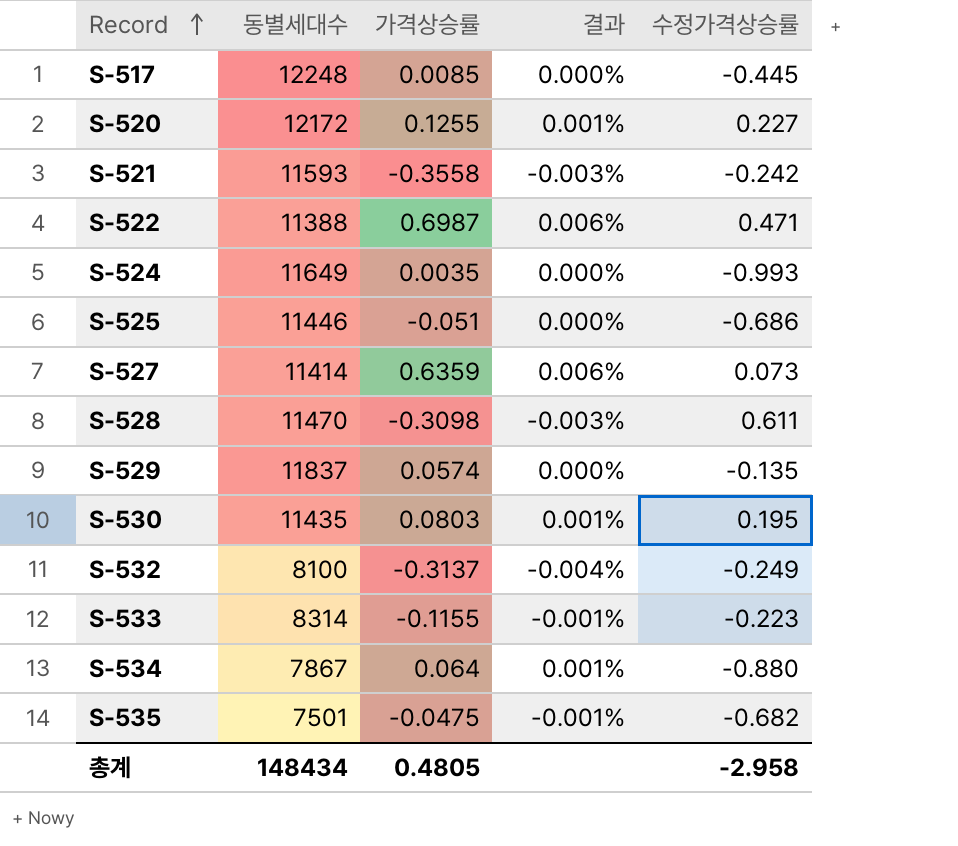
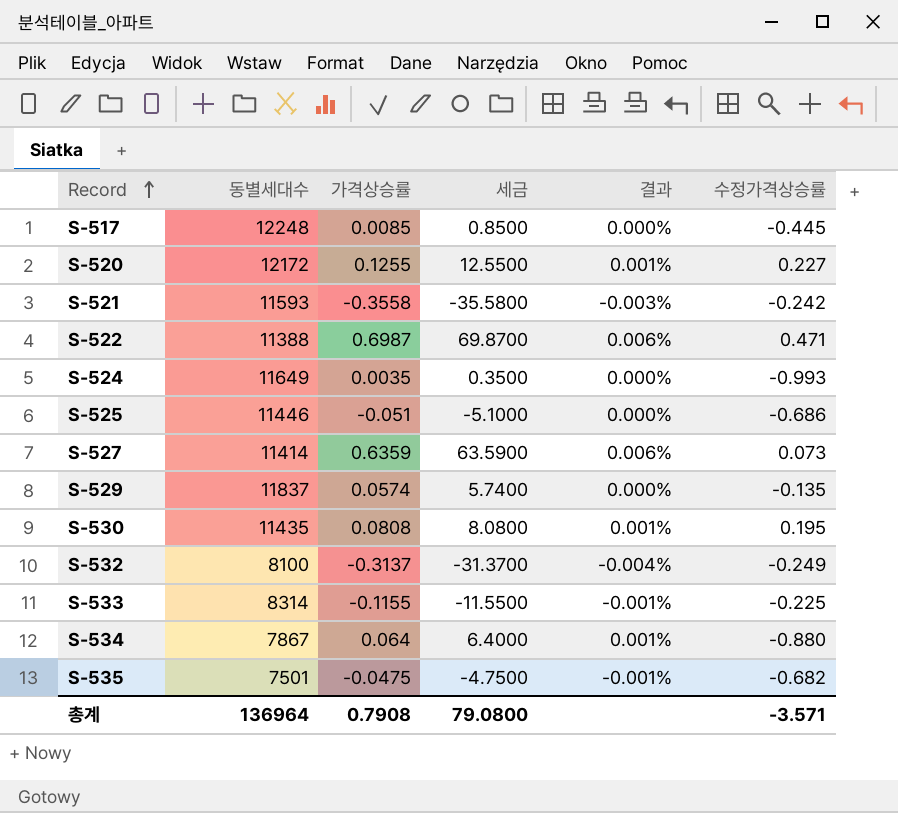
column 세금 | formula: none -> [가격상승률] * 100
row S-528: 11470 | -0.3098 | -0.003% | 0.611 -> none
S-530 | 가격상승률: 0.0803 -> 0.0808
S-533 | 수정가격상승률: -0.223 -> -0.225
총계 | 동별세대수: 148434 -> 136964
총계 | 가격상승률: 0.4805 -> 0.7908
총계 | 수정가격상승률: -2.958 -> -3.571

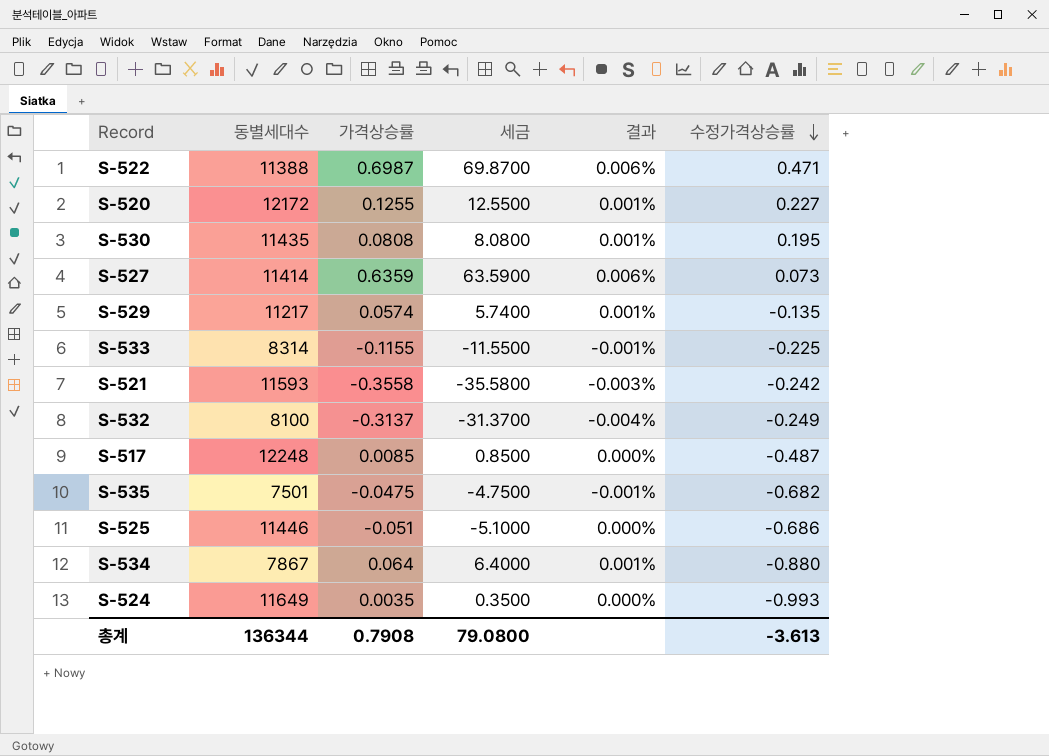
row order: Record ascending -> 수정가격상승률 descending
S-529 | 동별세대수: 11837 -> 11217
S-529 | 결과: 0.000% -> 0.001%
S-517 | 수정가격상승률: -0.445 -> -0.487
총계 | 동별세대수: 136964 -> 136344
총계 | 수정가격상승률: -3.571 -> -3.613

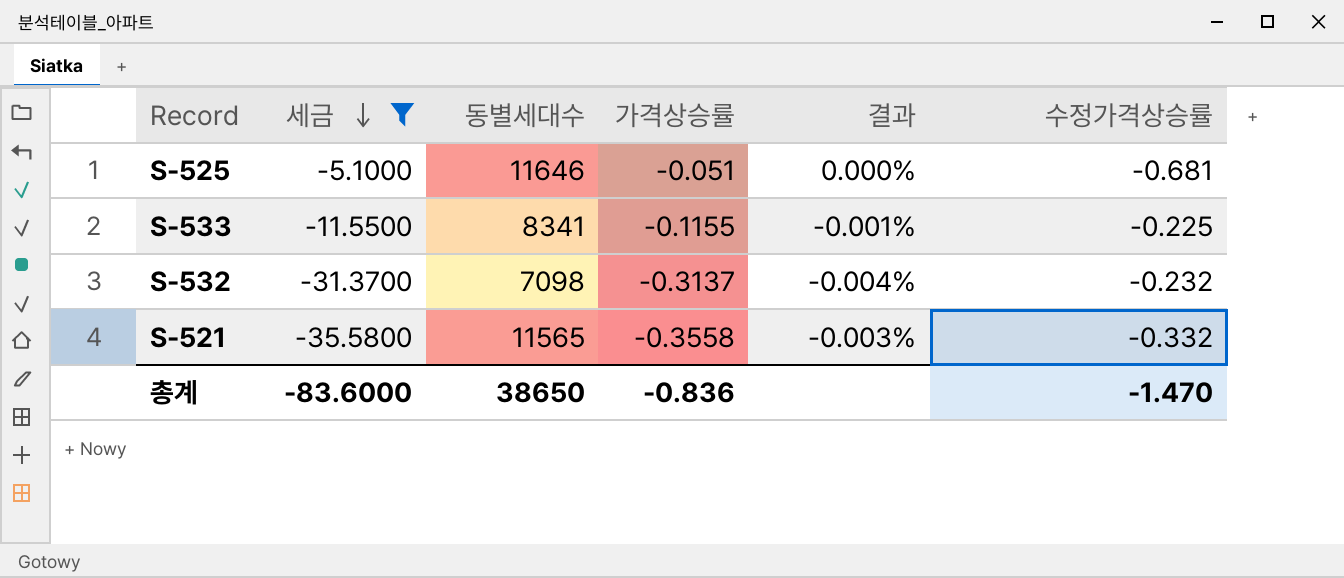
filter: none -> 세금 <= -5.1000
row order: 수정가격상승률 descending -> 세금 descending
column 세금 | position: 4 -> 2
S-525 | 동별세대수: 11446 -> 11646
S-525 | 수정가격상승률: -0.686 -> -0.681
S-533 | 동별세대수: 8314 -> 8341
S-532 | 동별세대수: 8100 -> 7098
S-532 | 수정가격상승률: -0.249 -> -0.232
S-521 | 동별세대수: 11593 -> 11565
S-521 | 수정가격상승률: -0.242 -> -0.332
총계 | 세금: 79.0800 -> -83.6000
총계 | 동별세대수: 136344 -> 38650
총계 | 가격상승률: 0.7908 -> -0.836
총계 | 수정가격상승률: -3.613 -> -1.470

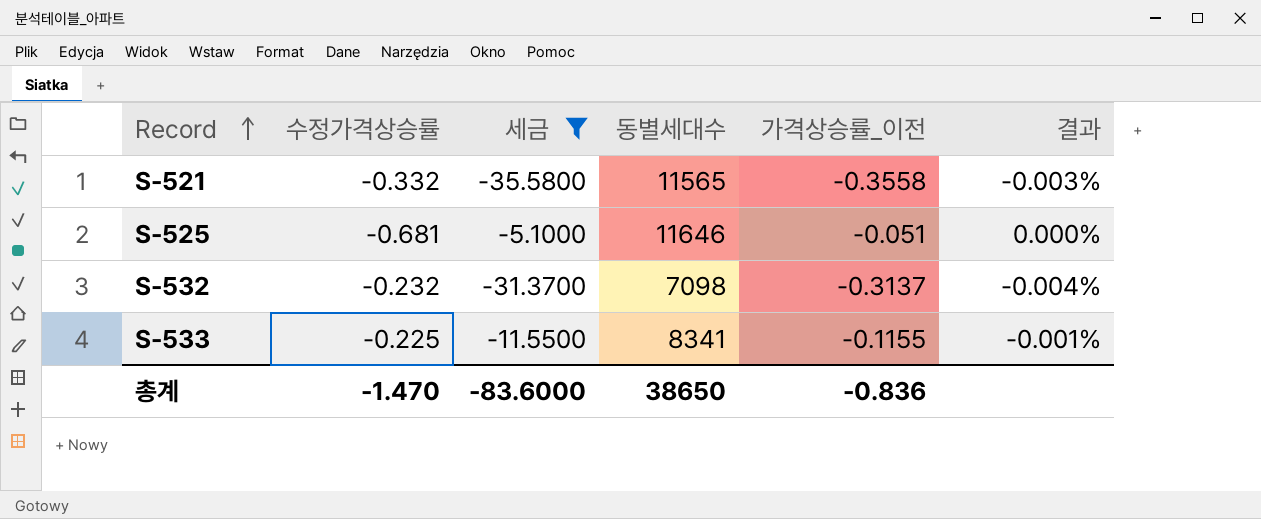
row order: 세금 descending -> Record ascending
column 수정가격상승률 | position: 6 -> 2
column name: 가격상승률 -> 가격상승률_이전

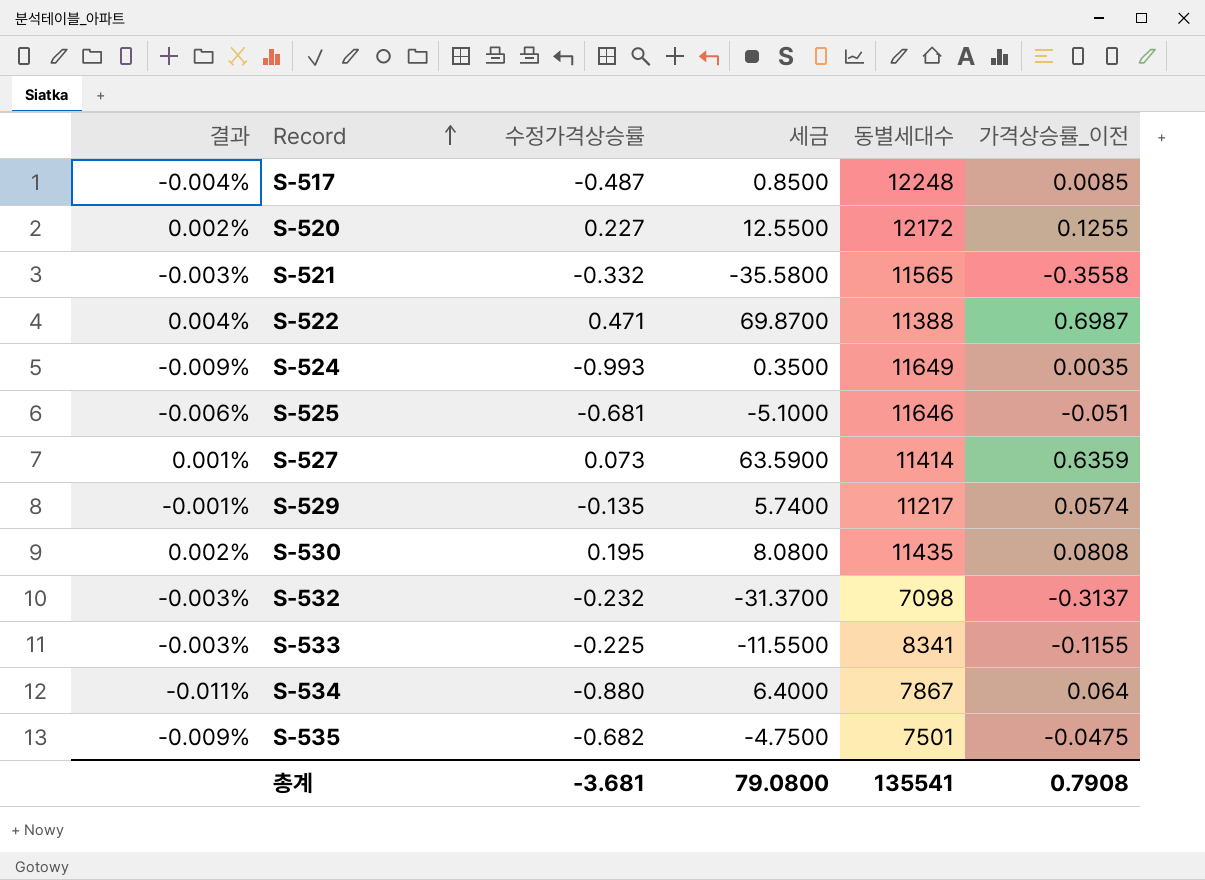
filter: 세금 <= -5.1000 -> none
column 결과 | formula: [가격상승률_이전] / [동별세대수] -> [수정가격상승률] / [동별세대수]
column 결과 | position: 6 -> 1
총계 | 수정가격상승률: -1.470 -> -3.681
총계 | 세금: -83.6000 -> 79.0800
총계 | 동별세대수: 38650 -> 135541
총계 | 가격상승률_이전: -0.836 -> 0.7908

